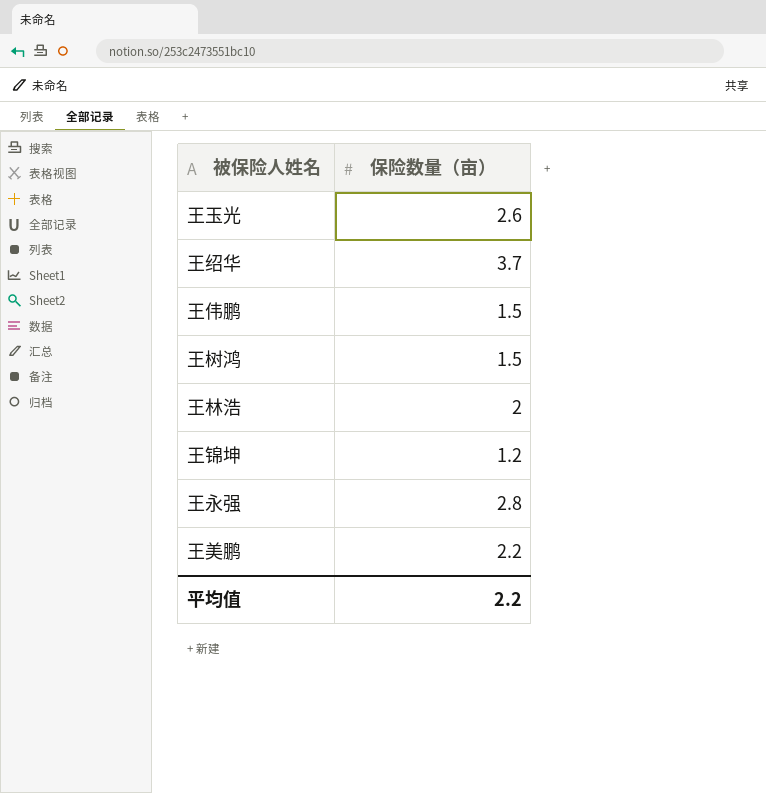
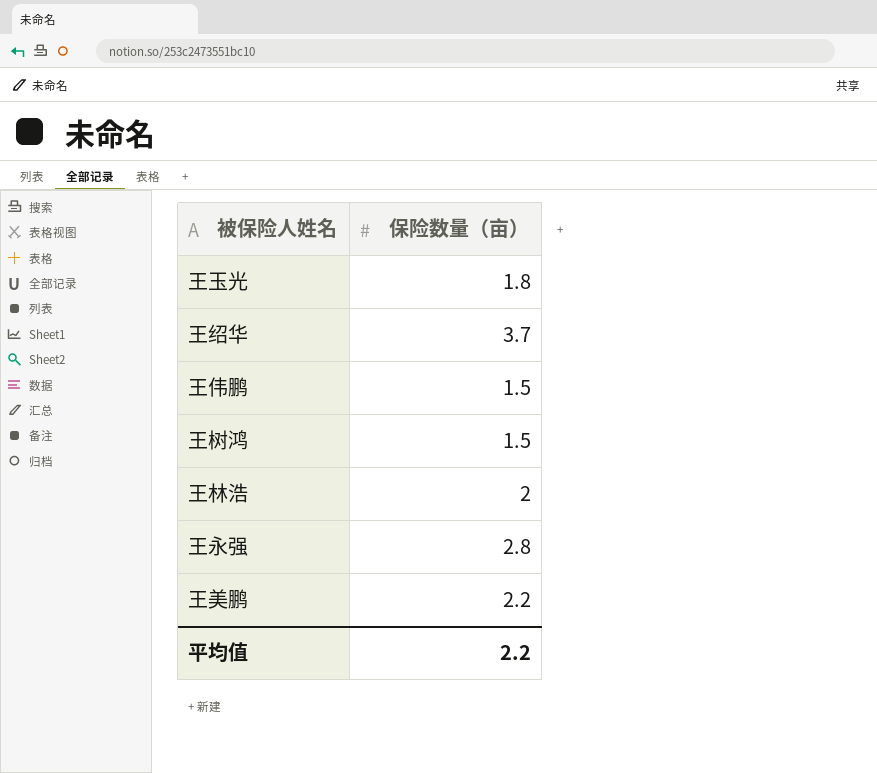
row 王锦坤: 1.2 -> none
王玉光 | 保险数量（亩）: 2.6 -> 1.8

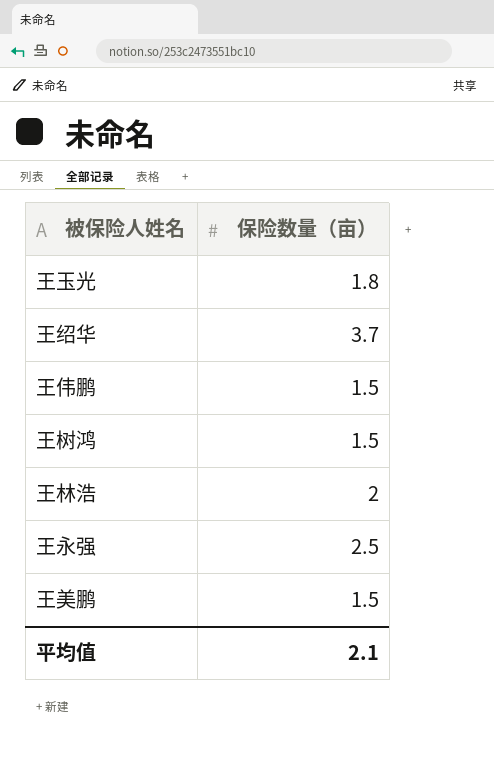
王永强 | 保险数量（亩）: 2.8 -> 2.5
王美鹏 | 保险数量（亩）: 2.2 -> 1.5
平均值 | 保险数量（亩）: 2.2 -> 2.1

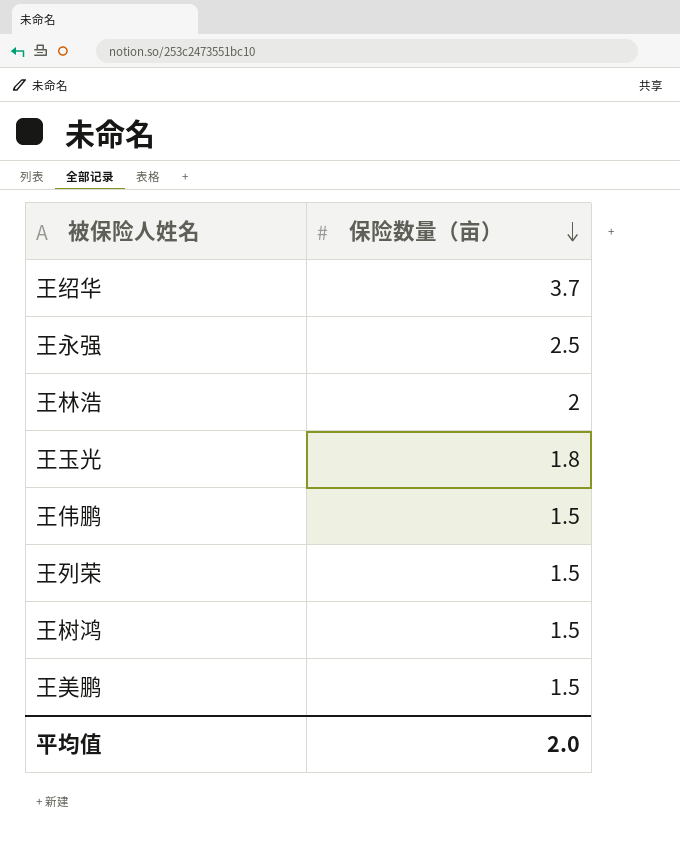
row order: none -> 保险数量（亩） descending
row 王列荣: none -> 1.5
平均值 | 保险数量（亩）: 2.1 -> 2.0

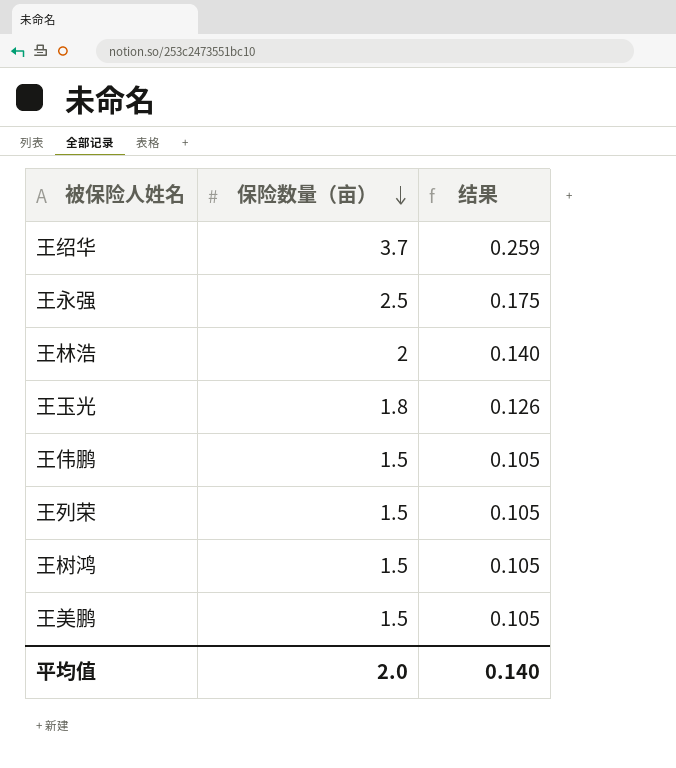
column 结果 | formula: none -> [保险数量（亩）] * 0.07

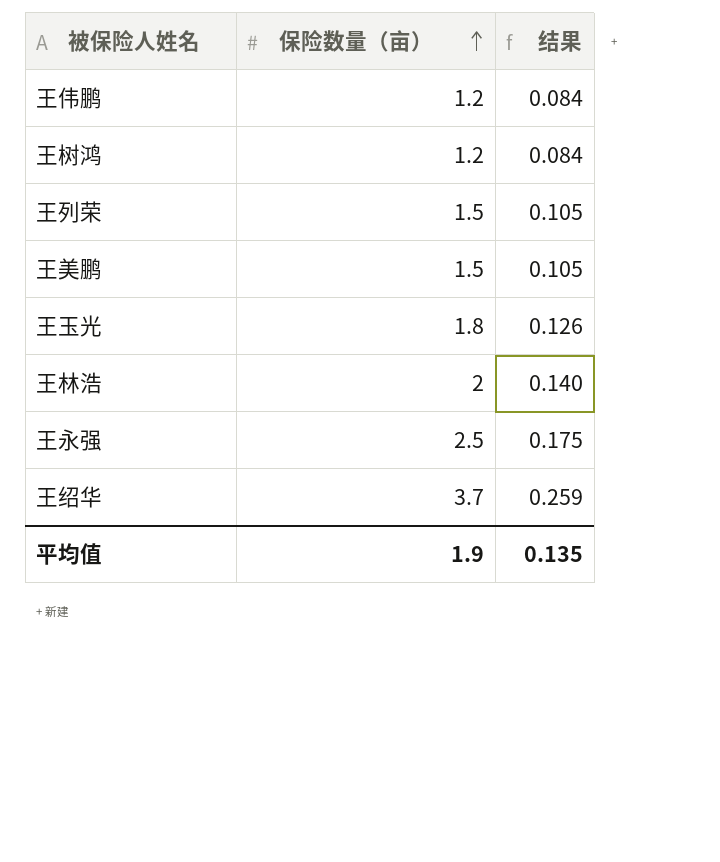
row order: 保险数量（亩） descending -> 保险数量（亩） ascending
王伟鹏 | 保险数量（亩）: 1.5 -> 1.2
王伟鹏 | 结果: 0.105 -> 0.084
王树鸿 | 保险数量（亩）: 1.5 -> 1.2
王树鸿 | 结果: 0.105 -> 0.084
平均值 | 保险数量（亩）: 2.0 -> 1.9
平均值 | 结果: 0.140 -> 0.135

